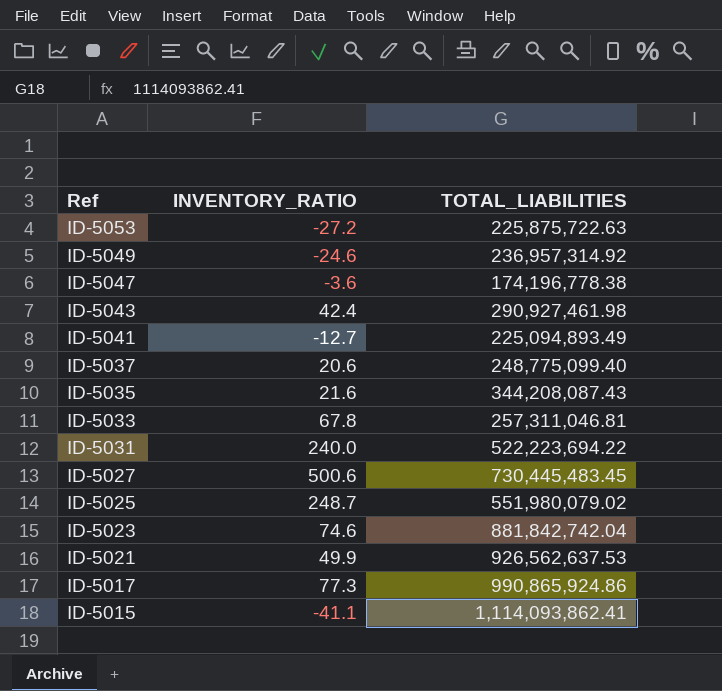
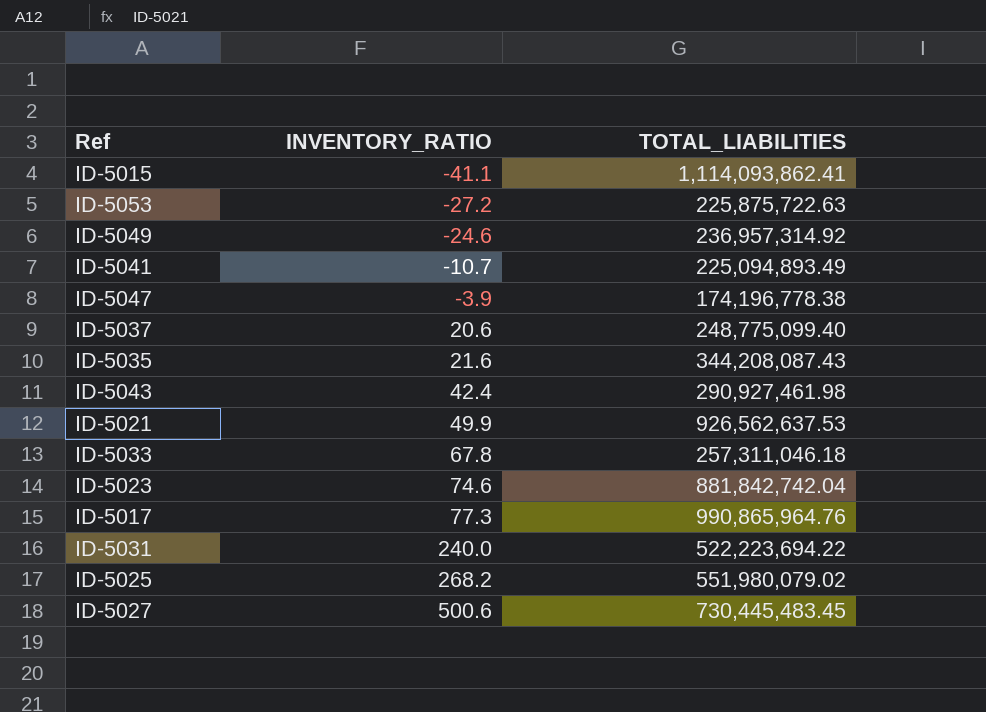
row order: Ref descending -> INVENTORY_RATIO ascending
ID-5041 | INVENTORY_RATIO: -12.7 -> -10.7
ID-5047 | INVENTORY_RATIO: -3.6 -> -3.9
ID-5033 | TOTAL_LIABILITIES: 257,311,046.81 -> 257,311,046.18
ID-5017 | TOTAL_LIABILITIES: 990,865,924.86 -> 990,865,964.76
ID-5025 | INVENTORY_RATIO: 248.7 -> 268.2

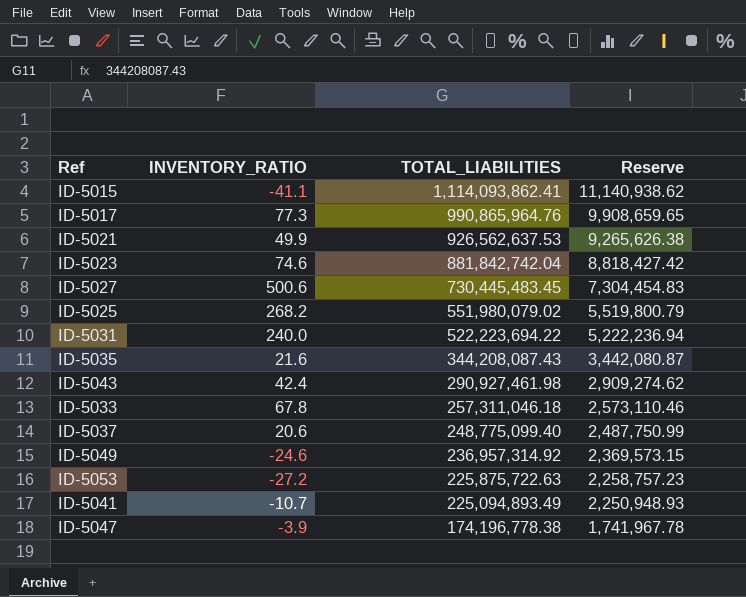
row order: INVENTORY_RATIO ascending -> TOTAL_LIABILITIES descending
column Reserve | formula: none -> [TOTAL_LIABILITIES] * 0.01

